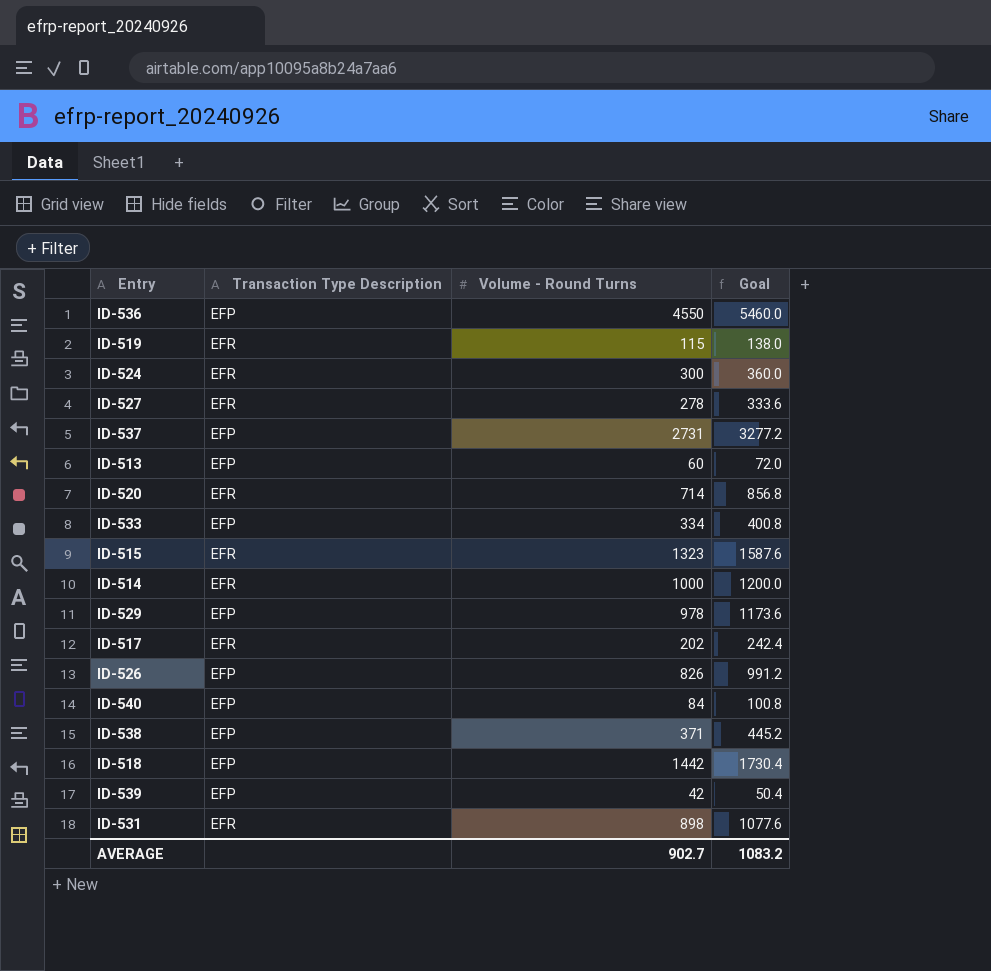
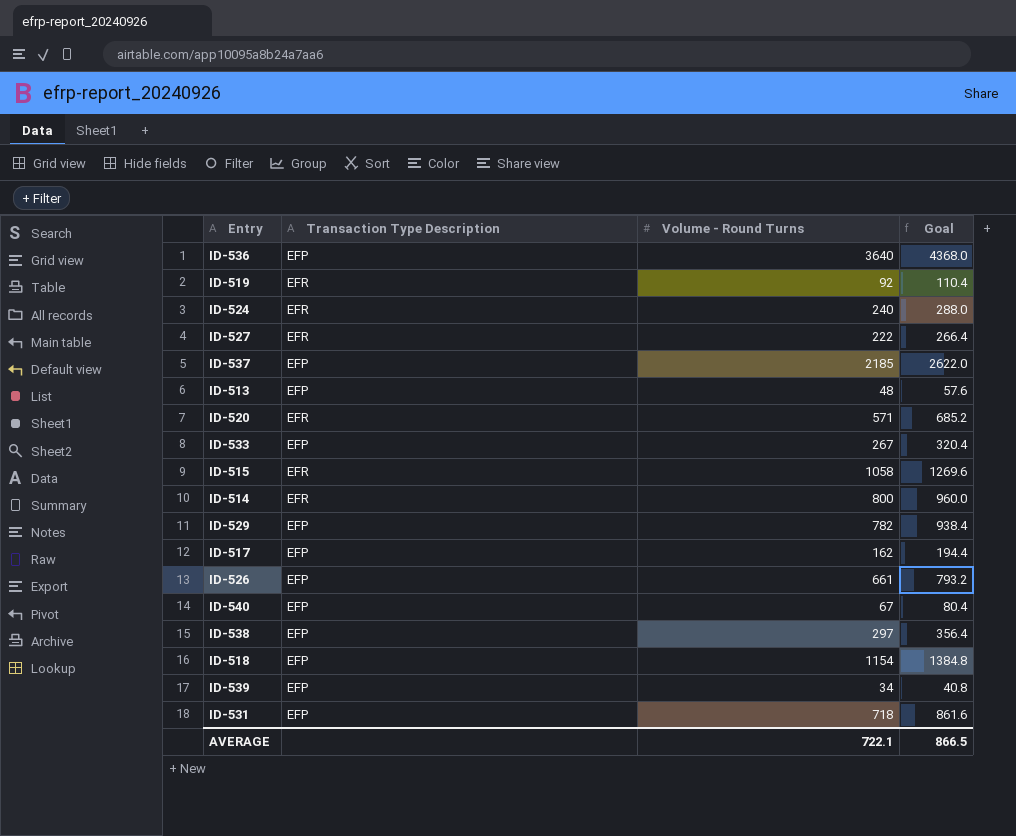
ID-536 | Volume - Round Turns: 4550 -> 3640
ID-536 | Goal: 5460.0 -> 4368.0
ID-519 | Volume - Round Turns: 115 -> 92
ID-519 | Goal: 138.0 -> 110.4
ID-524 | Volume - Round Turns: 300 -> 240
ID-524 | Goal: 360.0 -> 288.0
ID-527 | Volume - Round Turns: 278 -> 222
ID-527 | Goal: 333.6 -> 266.4
ID-537 | Volume - Round Turns: 2731 -> 2185
ID-537 | Goal: 3277.2 -> 2622.0
ID-513 | Volume - Round Turns: 60 -> 48
ID-513 | Goal: 72.0 -> 57.6
ID-520 | Volume - Round Turns: 714 -> 571
ID-520 | Goal: 856.8 -> 685.2
ID-533 | Volume - Round Turns: 334 -> 267
ID-533 | Goal: 400.8 -> 320.4
ID-515 | Volume - Round Turns: 1323 -> 1058
ID-515 | Goal: 1587.6 -> 1269.6
ID-514 | Volume - Round Turns: 1000 -> 800
ID-514 | Goal: 1200.0 -> 960.0
ID-529 | Volume - Round Turns: 978 -> 782
ID-529 | Goal: 1173.6 -> 938.4
ID-517 | Transaction Type Description: EFR -> EFP
ID-517 | Volume - Round Turns: 202 -> 162
ID-517 | Goal: 242.4 -> 194.4
ID-526 | Volume - Round Turns: 826 -> 661
ID-526 | Goal: 991.2 -> 793.2
ID-540 | Volume - Round Turns: 84 -> 67
ID-540 | Goal: 100.8 -> 80.4
ID-538 | Volume - Round Turns: 371 -> 297
ID-538 | Goal: 445.2 -> 356.4
ID-518 | Volume - Round Turns: 1442 -> 1154
ID-518 | Goal: 1730.4 -> 1384.8
ID-539 | Volume - Round Turns: 42 -> 34
ID-539 | Goal: 50.4 -> 40.8
ID-531 | Transaction Type Description: EFR -> EFP
ID-531 | Volume - Round Turns: 898 -> 718
ID-531 | Goal: 1077.6 -> 861.6
AVERAGE | Volume - Round Turns: 902.7 -> 722.1
AVERAGE | Goal: 1083.2 -> 866.5

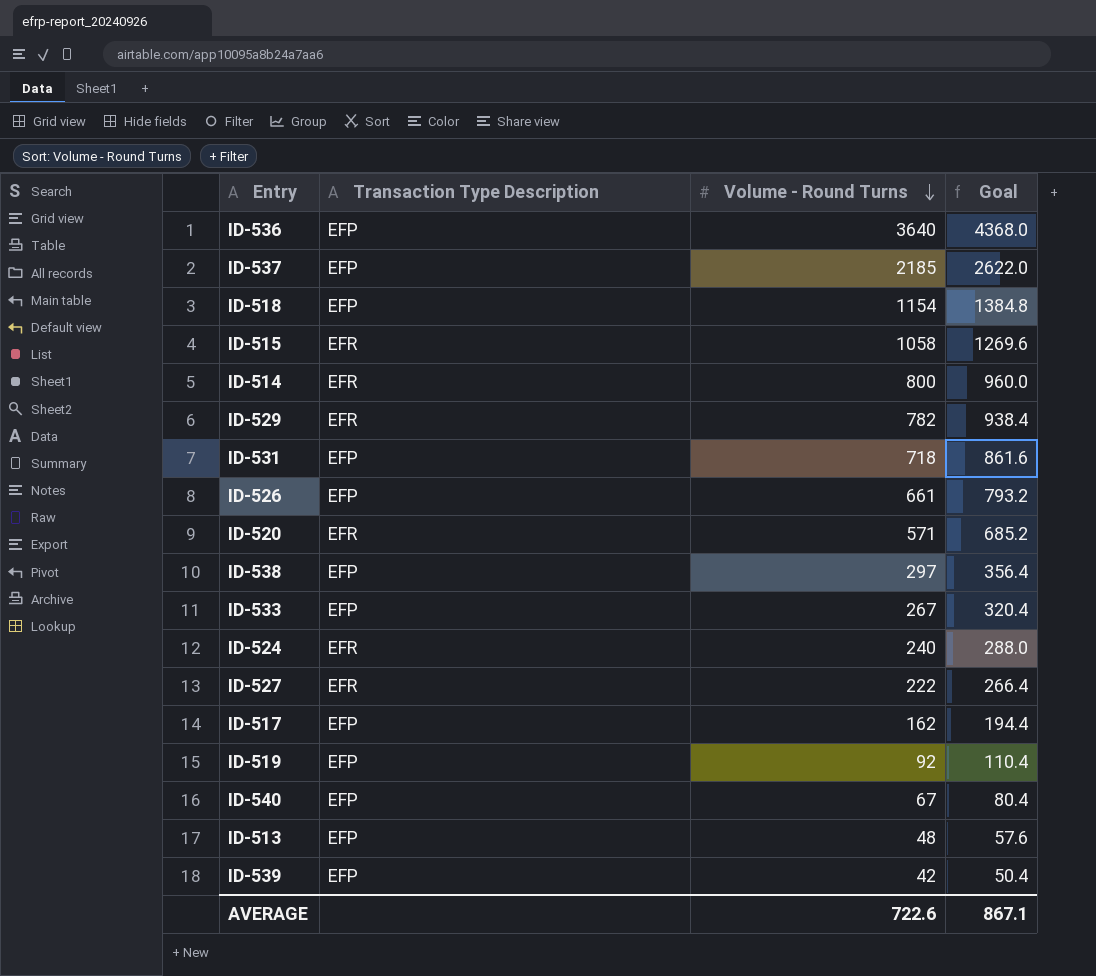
row order: none -> Volume - Round Turns descending
ID-529 | Transaction Type Description: EFP -> EFR
ID-519 | Transaction Type Description: EFR -> EFP
ID-539 | Volume - Round Turns: 34 -> 42
ID-539 | Goal: 40.8 -> 50.4
AVERAGE | Volume - Round Turns: 722.1 -> 722.6
AVERAGE | Goal: 866.5 -> 867.1

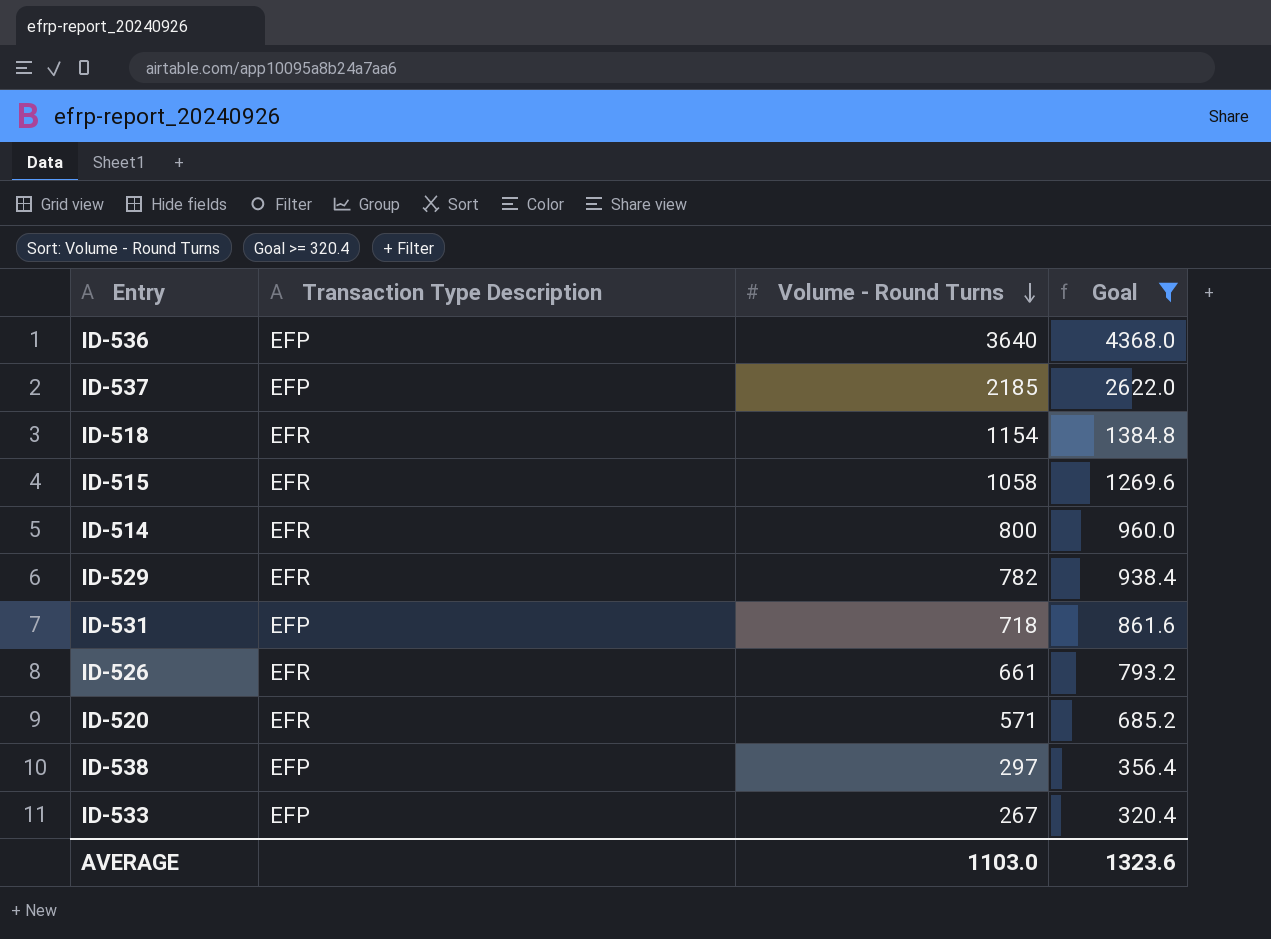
filter: none -> Goal >= 320.4
ID-518 | Transaction Type Description: EFP -> EFR
ID-526 | Transaction Type Description: EFP -> EFR
AVERAGE | Volume - Round Turns: 722.6 -> 1103.0
AVERAGE | Goal: 867.1 -> 1323.6

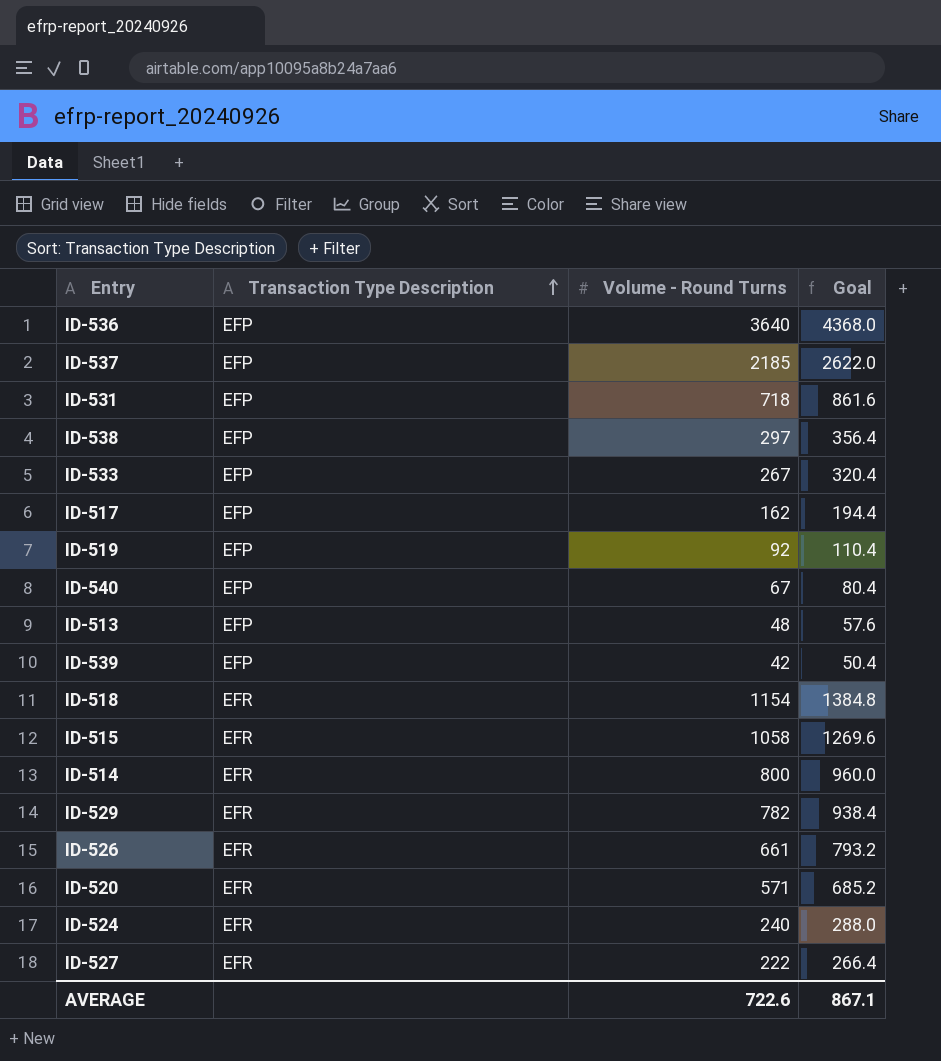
filter: Goal >= 320.4 -> none
row order: Volume - Round Turns descending -> Transaction Type Description ascending
AVERAGE | Volume - Round Turns: 1103.0 -> 722.6
AVERAGE | Goal: 1323.6 -> 867.1

